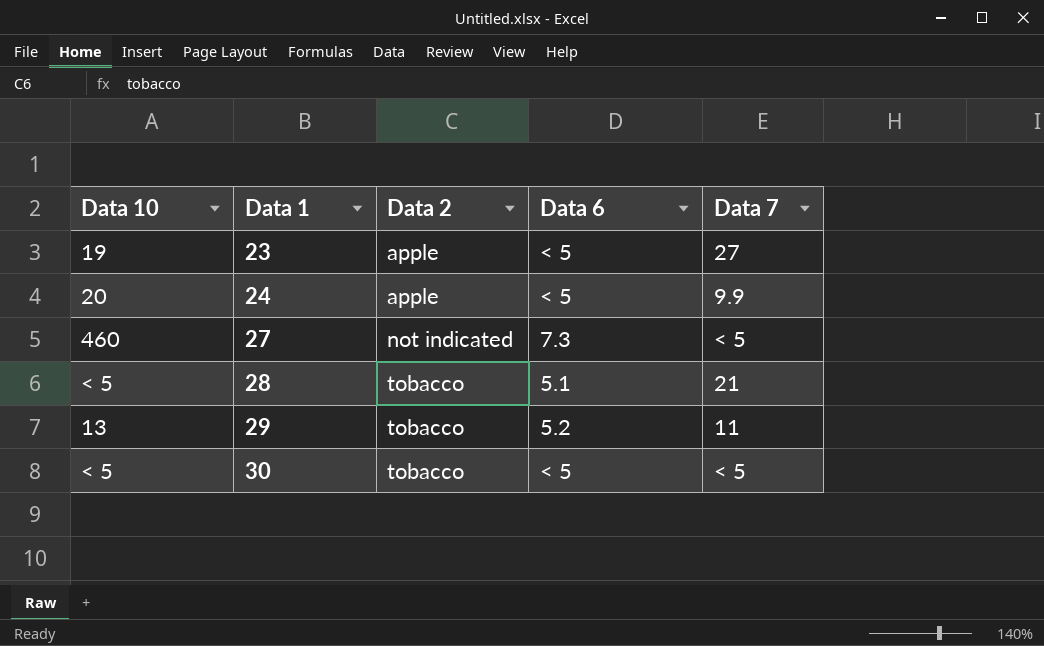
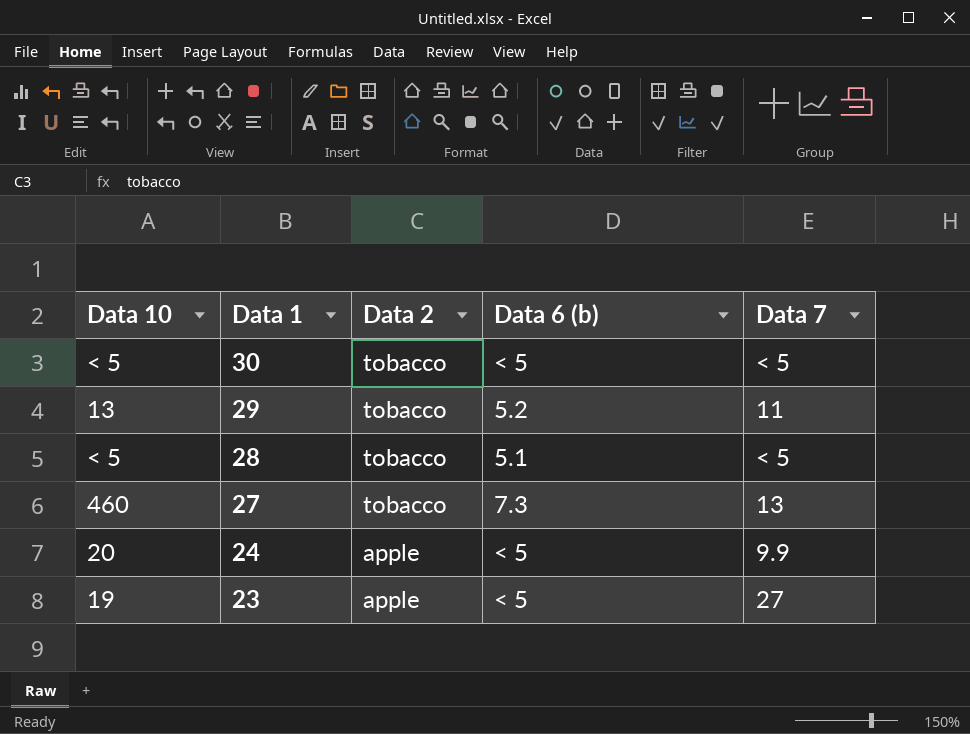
row order: Data 1 ascending -> Data 1 descending
column name: Data 6 -> Data 6 (b)
28 | Data 7: 21 -> < 5
27 | Data 2: not indicated -> tobacco
27 | Data 7: < 5 -> 13

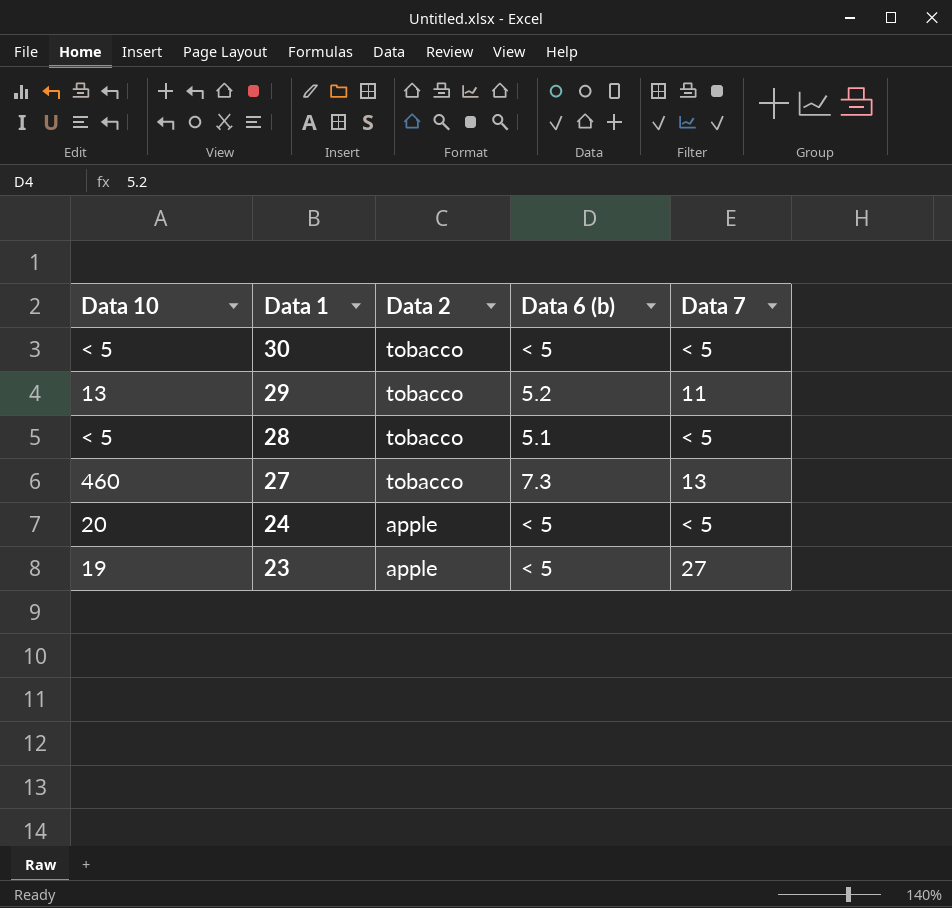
24 | Data 7: 9.9 -> < 5

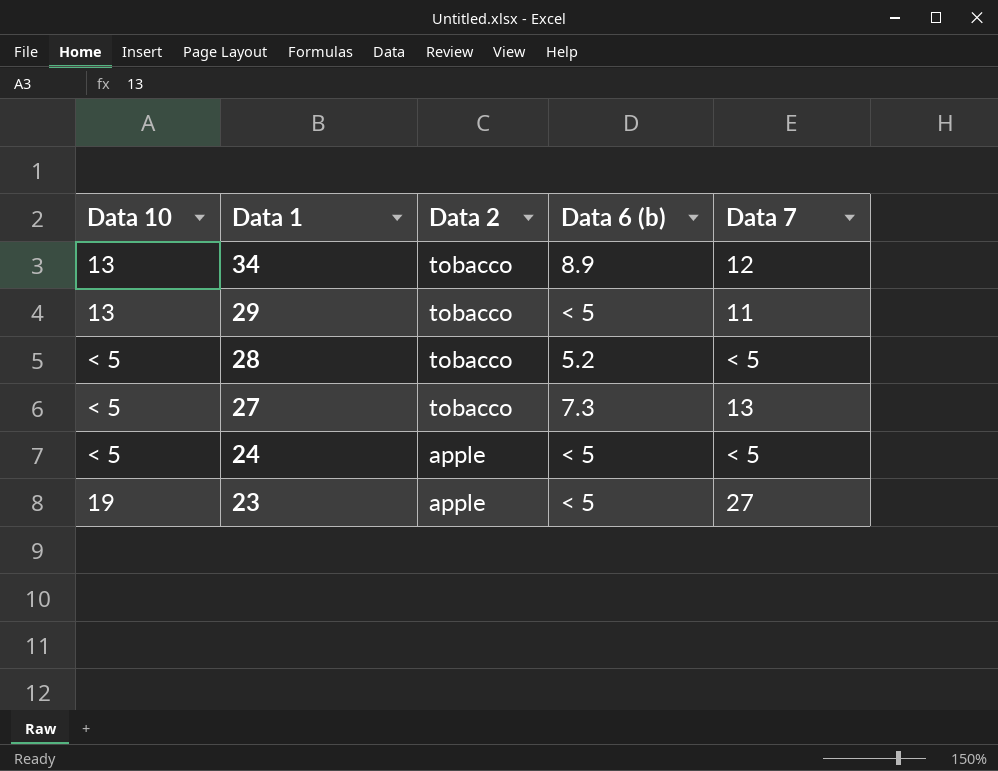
row 30: < 5 | tobacco | < 5 | < 5 -> none
row 34: none -> 13 | tobacco | 8.9 | 12
29 | Data 6 (b): 5.2 -> < 5
28 | Data 6 (b): 5.1 -> 5.2
27 | Data 10: 460 -> < 5
24 | Data 10: 20 -> < 5

